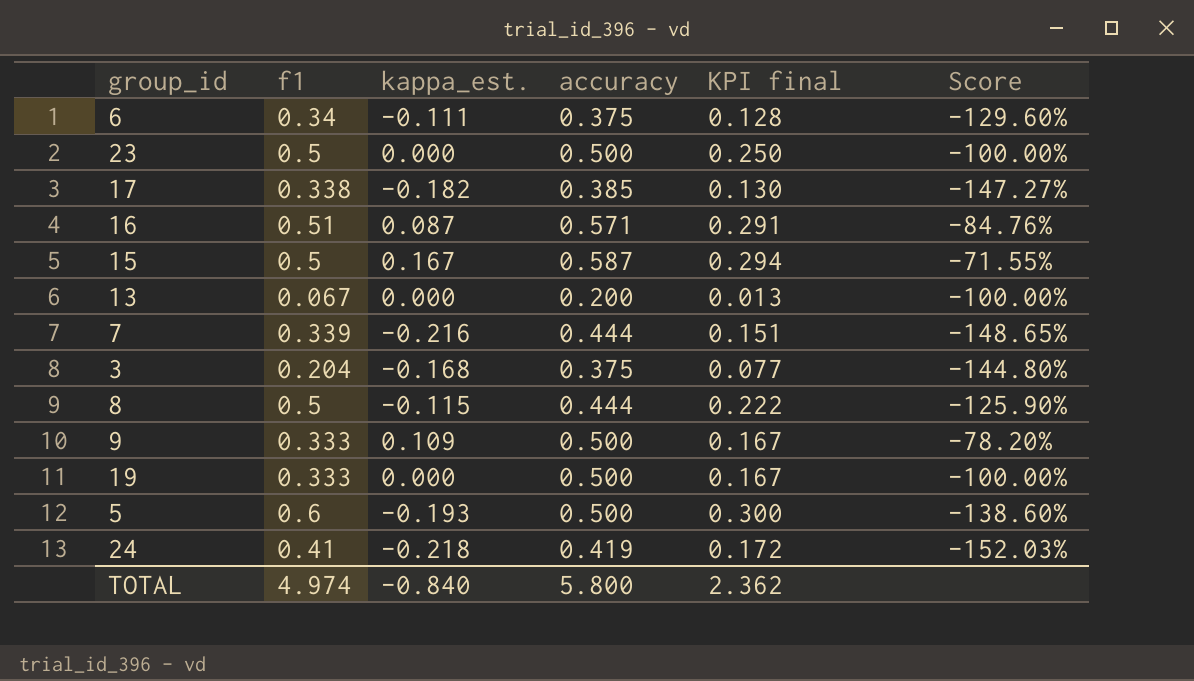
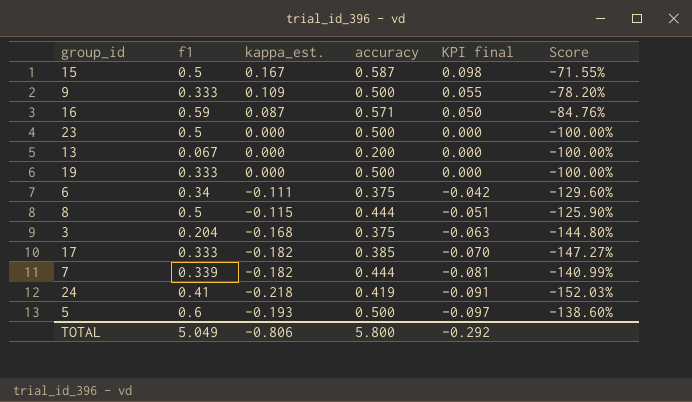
row order: none -> KPI final descending
column KPI final | formula: [f1] * [accuracy] -> [kappa_est.] * [accuracy]
16 | f1: 0.51 -> 0.59
17 | f1: 0.338 -> 0.333
7 | kappa_est.: -0.216 -> -0.182
7 | Score: -148.65% -> -140.99%
TOTAL | f1: 4.974 -> 5.049
TOTAL | kappa_est.: -0.840 -> -0.806
TOTAL | KPI final: 2.362 -> -0.292

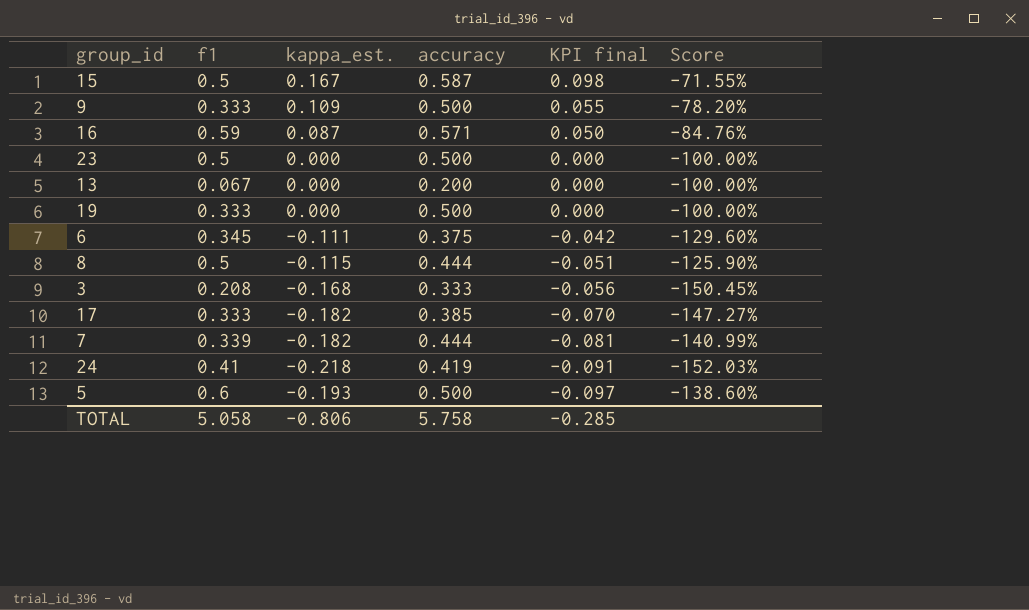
6 | f1: 0.34 -> 0.345
3 | f1: 0.204 -> 0.208
3 | accuracy: 0.375 -> 0.333
3 | KPI final: -0.063 -> -0.056
3 | Score: -144.80% -> -150.45%
TOTAL | f1: 5.049 -> 5.058
TOTAL | accuracy: 5.800 -> 5.758
TOTAL | KPI final: -0.292 -> -0.285

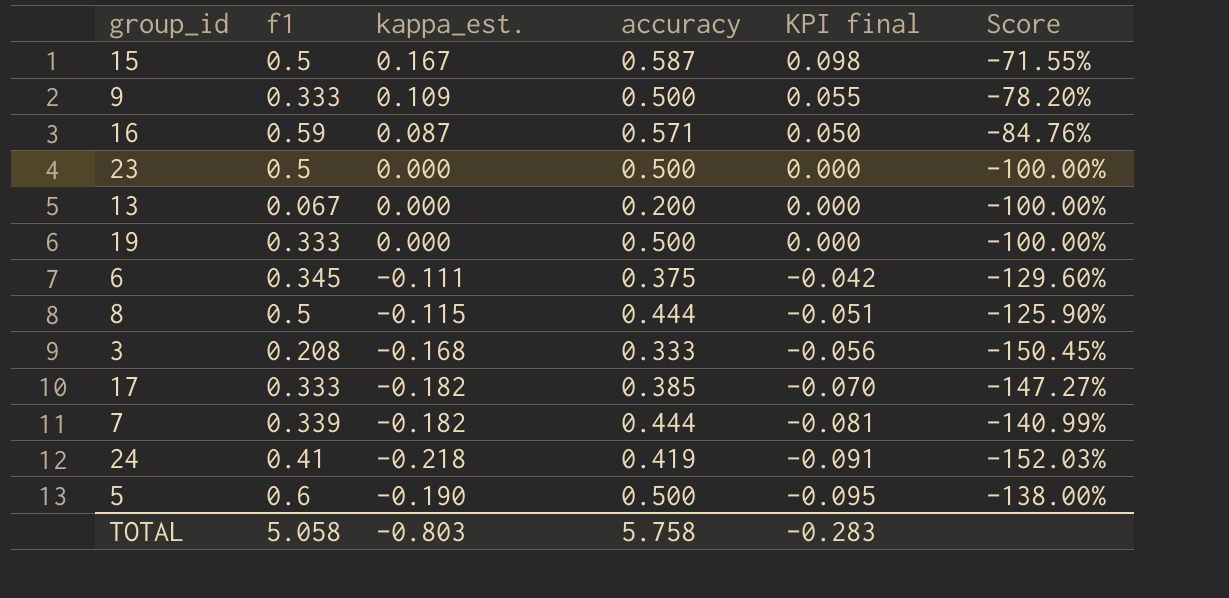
5 | kappa_est.: -0.193 -> -0.190
5 | KPI final: -0.097 -> -0.095
5 | Score: -138.60% -> -138.00%
TOTAL | kappa_est.: -0.806 -> -0.803
TOTAL | KPI final: -0.285 -> -0.283

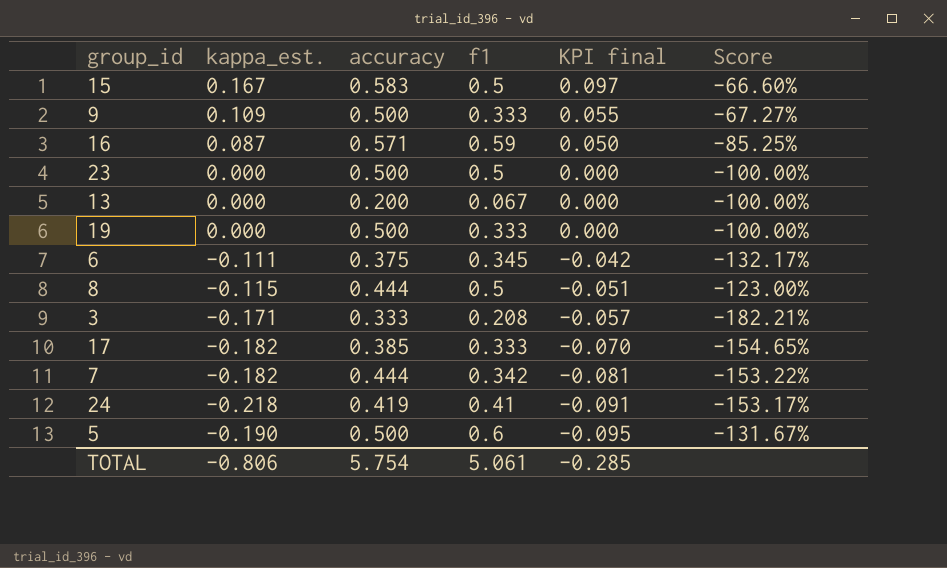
column f1 | position: 2 -> 4
column Score | formula: ([kappa_est.] - [accuracy]) / [accuracy] -> ([kappa_est.] - [f1]) / [f1]
15 | accuracy: 0.587 -> 0.583
15 | KPI final: 0.098 -> 0.097
3 | kappa_est.: -0.168 -> -0.171
3 | KPI final: -0.056 -> -0.057
7 | f1: 0.339 -> 0.342
TOTAL | kappa_est.: -0.803 -> -0.806
TOTAL | accuracy: 5.758 -> 5.754
TOTAL | f1: 5.058 -> 5.061
TOTAL | KPI final: -0.283 -> -0.285

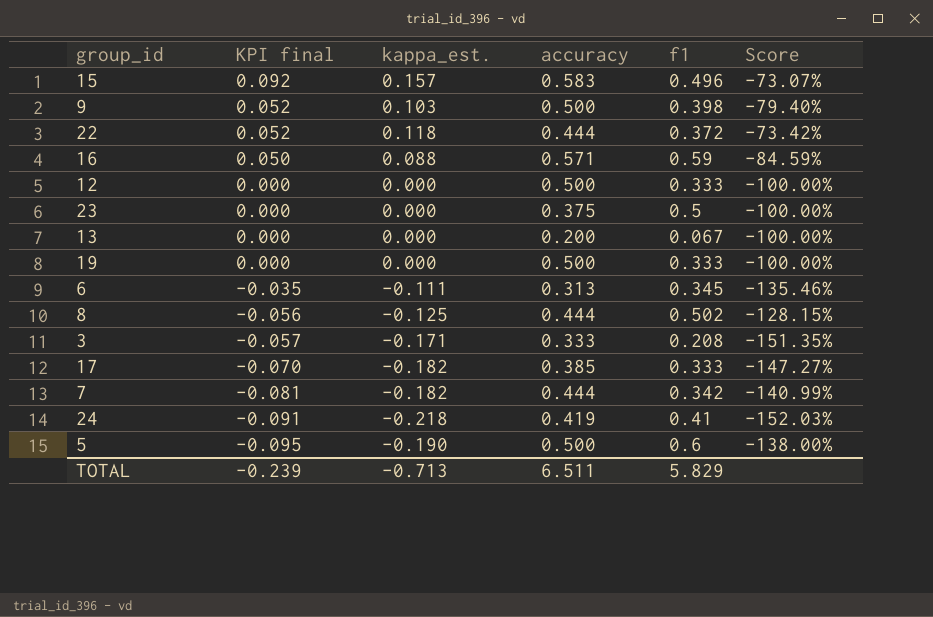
column KPI final | position: 5 -> 2
column Score | formula: ([kappa_est.] - [f1]) / [f1] -> ([kappa_est.] - [accuracy]) / [accuracy]
15 | KPI final: 0.097 -> 0.092
15 | kappa_est.: 0.167 -> 0.157
15 | f1: 0.5 -> 0.496
9 | KPI final: 0.055 -> 0.052
9 | kappa_est.: 0.109 -> 0.103
9 | f1: 0.333 -> 0.398
row 22: none -> 0.052 | 0.118 | 0.444 | 0.372 | -73.42%
16 | kappa_est.: 0.087 -> 0.088
row 12: none -> 0.000 | 0.000 | 0.500 | 0.333 | -100.00%
23 | accuracy: 0.500 -> 0.375
6 | KPI final: -0.042 -> -0.035
6 | accuracy: 0.375 -> 0.313
8 | KPI final: -0.051 -> -0.056
8 | kappa_est.: -0.115 -> -0.125
8 | f1: 0.5 -> 0.502
TOTAL | KPI final: -0.285 -> -0.239
TOTAL | kappa_est.: -0.806 -> -0.713
TOTAL | accuracy: 5.754 -> 6.511
TOTAL | f1: 5.061 -> 5.829

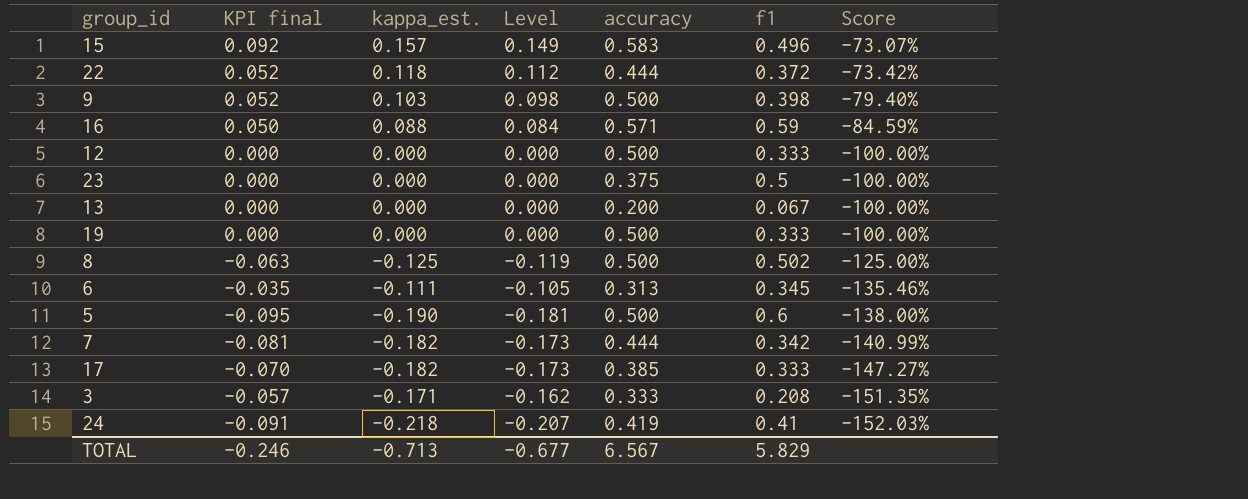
row order: KPI final descending -> Score descending
column Level | formula: none -> [kappa_est.] * 0.95
8 | KPI final: -0.056 -> -0.063
8 | accuracy: 0.444 -> 0.500
8 | Score: -128.15% -> -125.00%
TOTAL | KPI final: -0.239 -> -0.246
TOTAL | accuracy: 6.511 -> 6.567

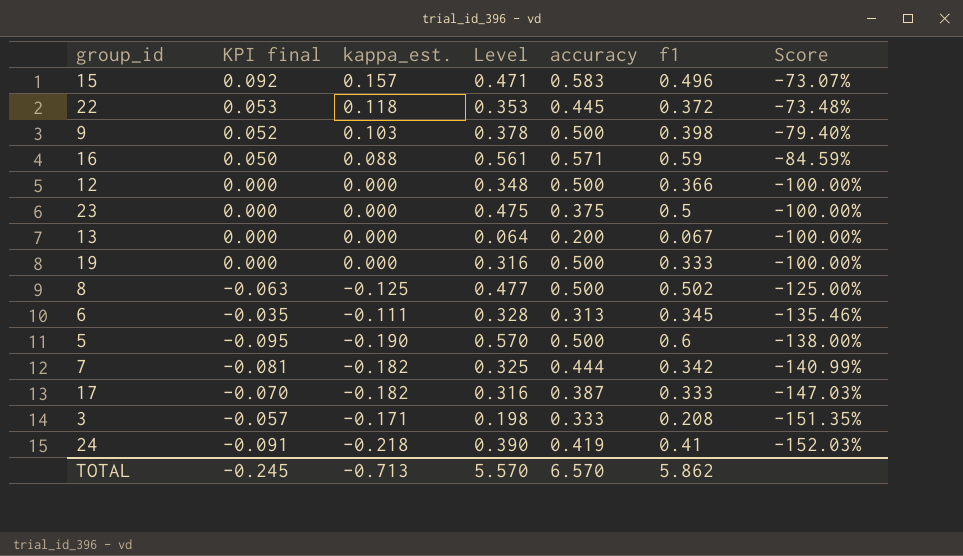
column Level | formula: [kappa_est.] * 0.95 -> [f1] * 0.95
22 | KPI final: 0.052 -> 0.053
22 | accuracy: 0.444 -> 0.445
22 | Score: -73.42% -> -73.48%
12 | f1: 0.333 -> 0.366
17 | accuracy: 0.385 -> 0.387
17 | Score: -147.27% -> -147.03%
TOTAL | KPI final: -0.246 -> -0.245
TOTAL | Level: -0.677 -> 5.570
TOTAL | accuracy: 6.567 -> 6.570
TOTAL | f1: 5.829 -> 5.862

